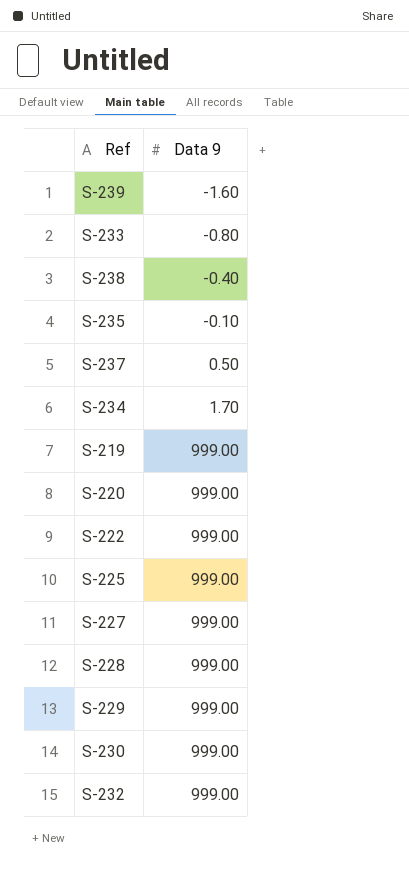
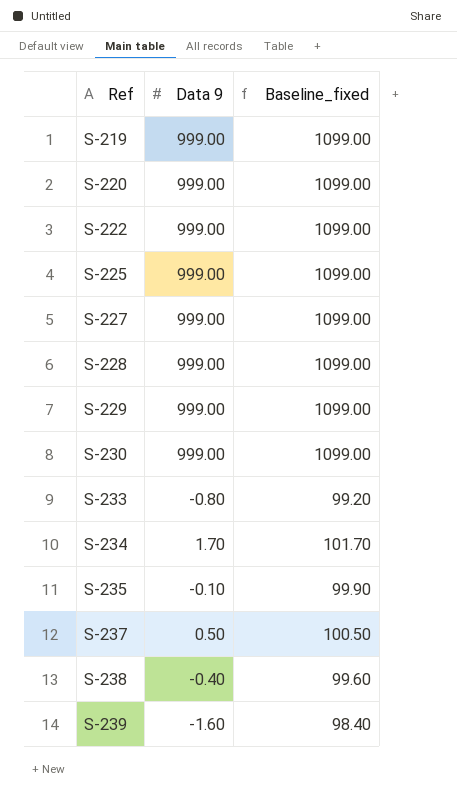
row order: Data 9 ascending -> Ref ascending
column Baseline_fixed | formula: none -> [Data 9] + 100
row S-232: 999.00 -> none

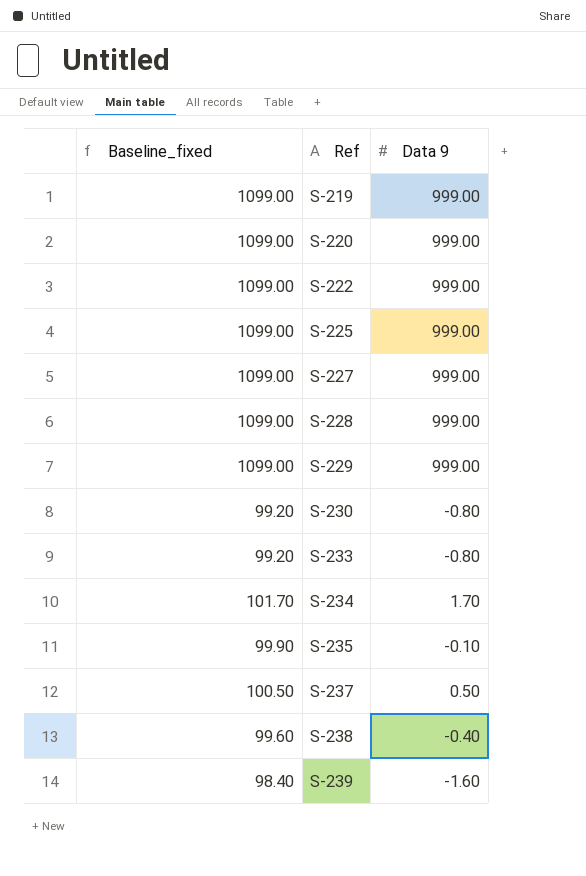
column Baseline_fixed | position: 3 -> 1
S-230 | Baseline_fixed: 1099.00 -> 99.20
S-230 | Data 9: 999.00 -> -0.80

